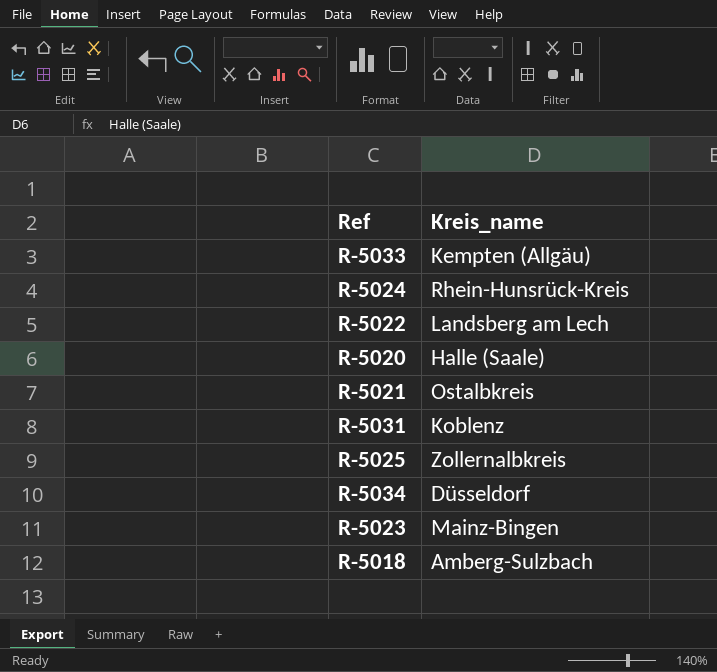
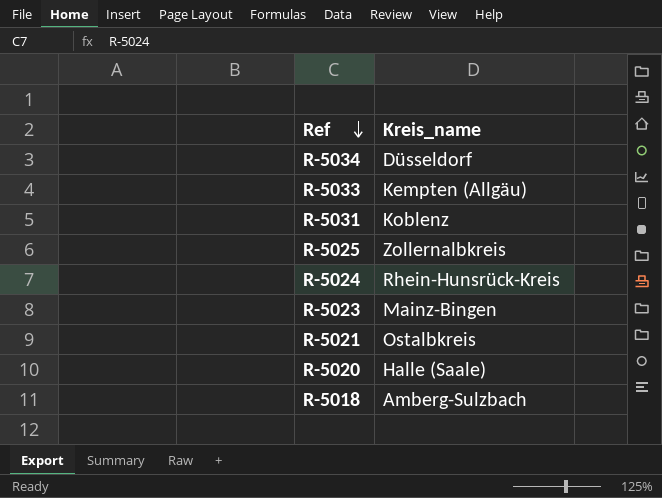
row order: none -> Ref descending
row R-5022: Landsberg am Lech -> none

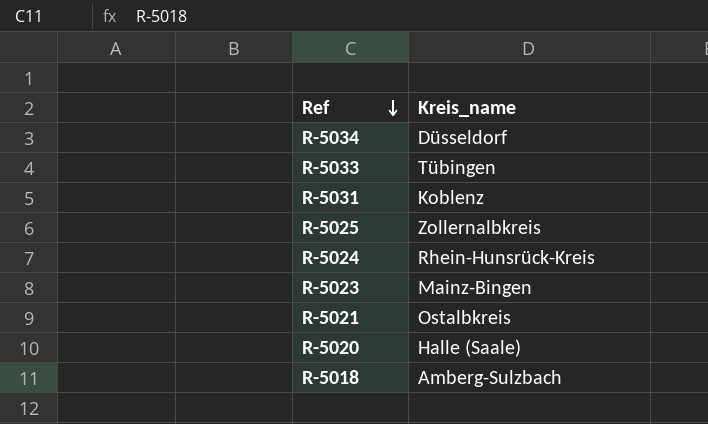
R-5033 | Kreis_name: Kempten (Allgäu) -> Tübingen

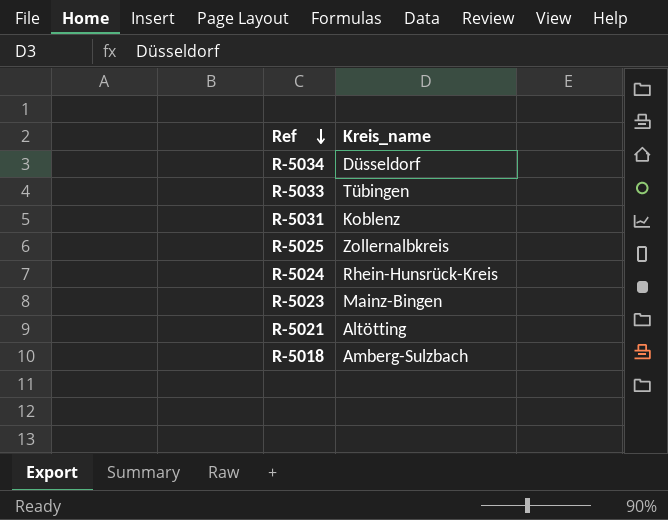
row R-5020: Halle (Saale) -> none
R-5021 | Kreis_name: Ostalbkreis -> Altötting

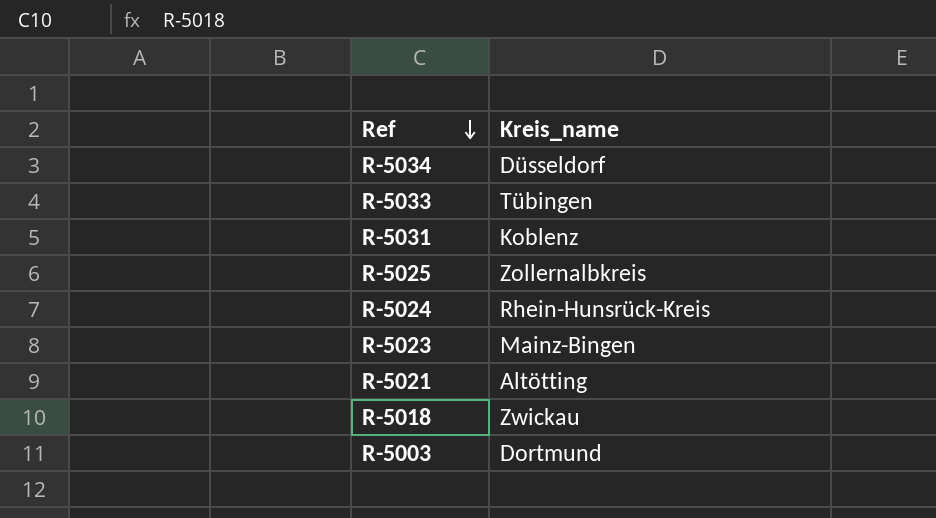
R-5018 | Kreis_name: Amberg-Sulzbach -> Zwickau
row R-5003: none -> Dortmund

